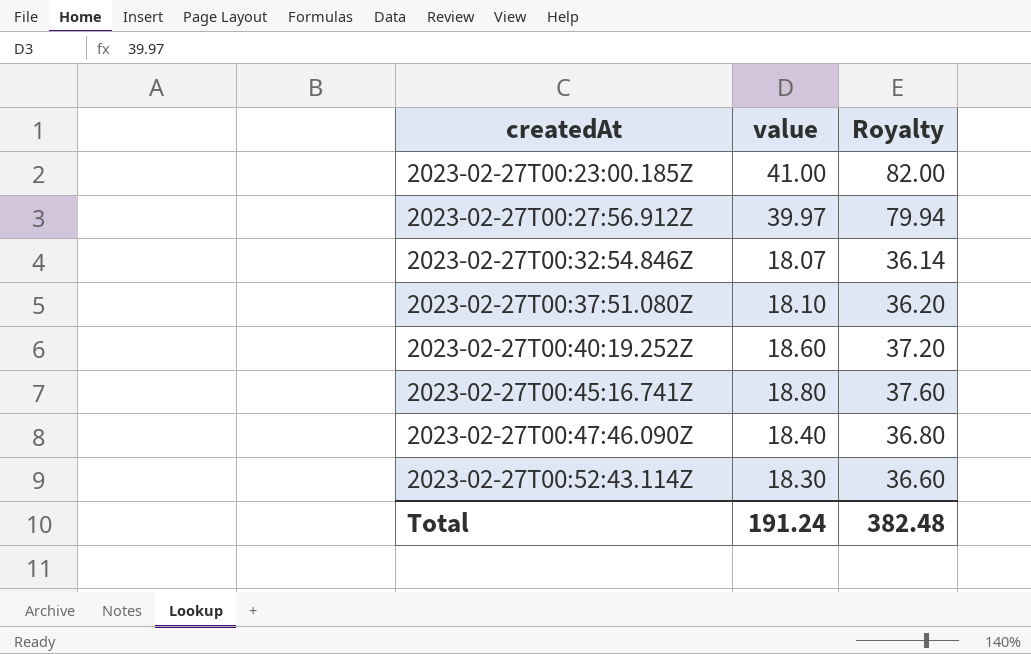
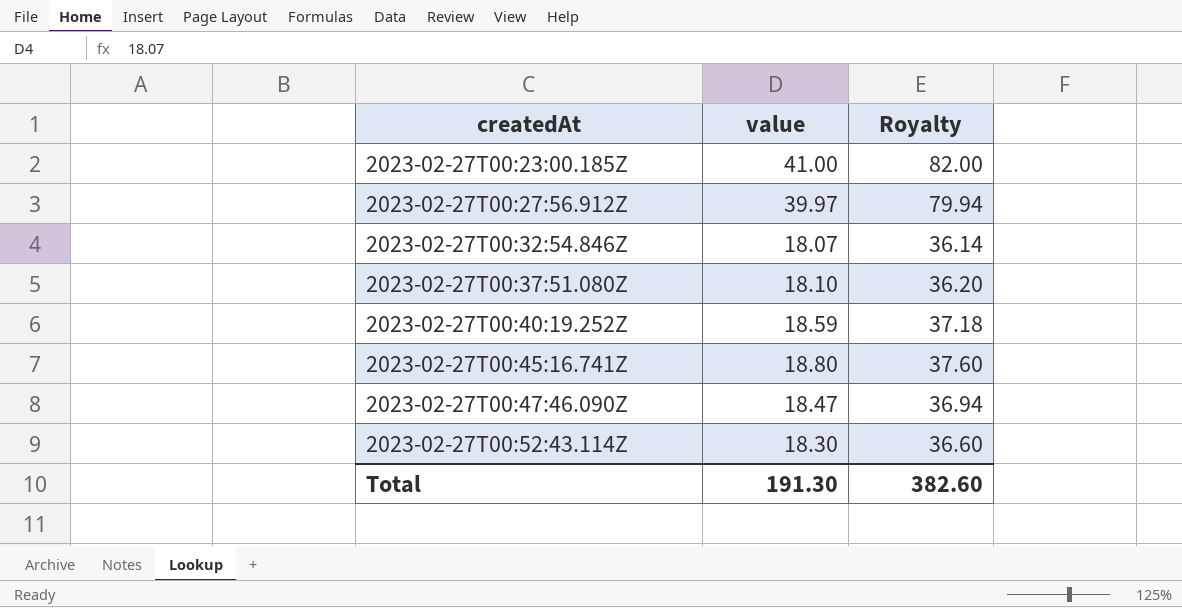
2023-02-27T00:40:19.252Z | value: 18.60 -> 18.59
2023-02-27T00:40:19.252Z | Royalty: 37.20 -> 37.18
2023-02-27T00:47:46.090Z | value: 18.40 -> 18.47
2023-02-27T00:47:46.090Z | Royalty: 36.80 -> 36.94
Total | value: 191.24 -> 191.30
Total | Royalty: 382.48 -> 382.60

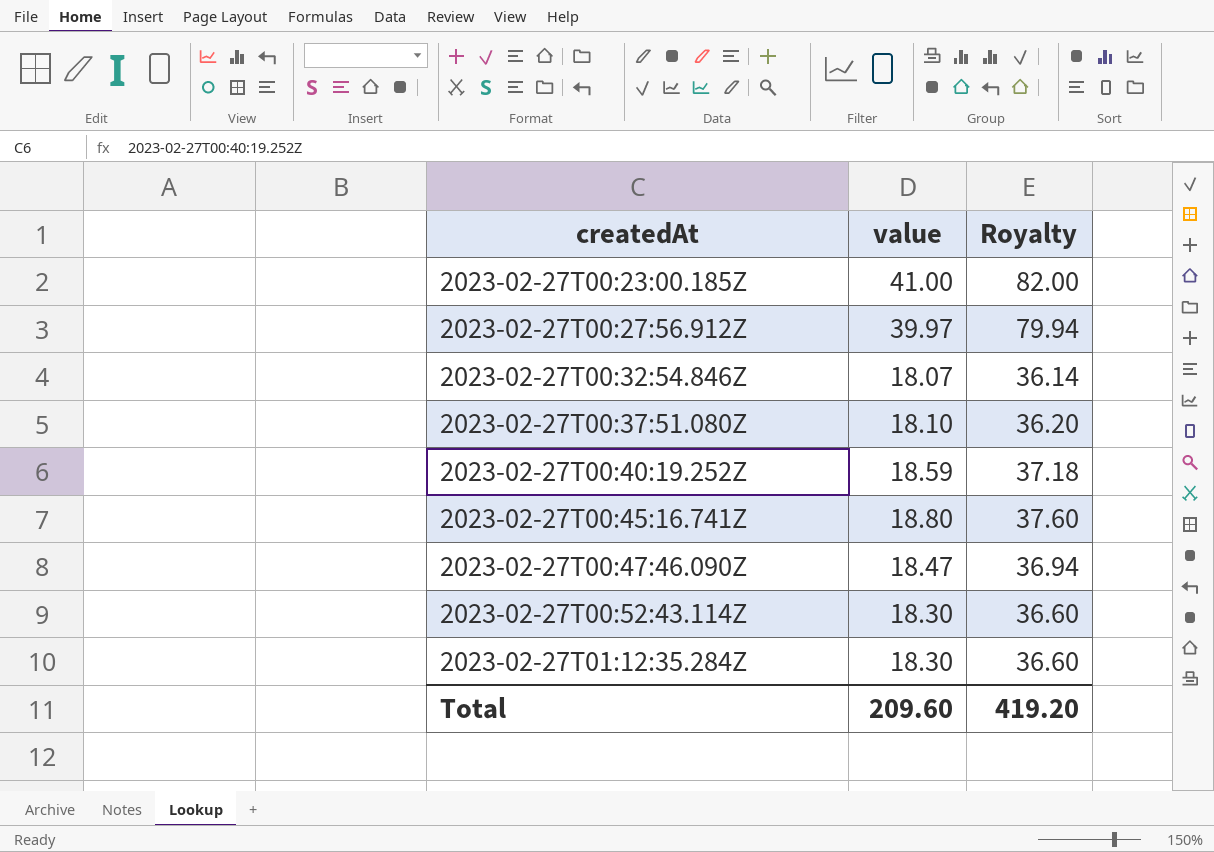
row 2023-02-27T01:12:35.284Z: none -> 18.30 | 36.60
Total | value: 191.30 -> 209.60
Total | Royalty: 382.60 -> 419.20

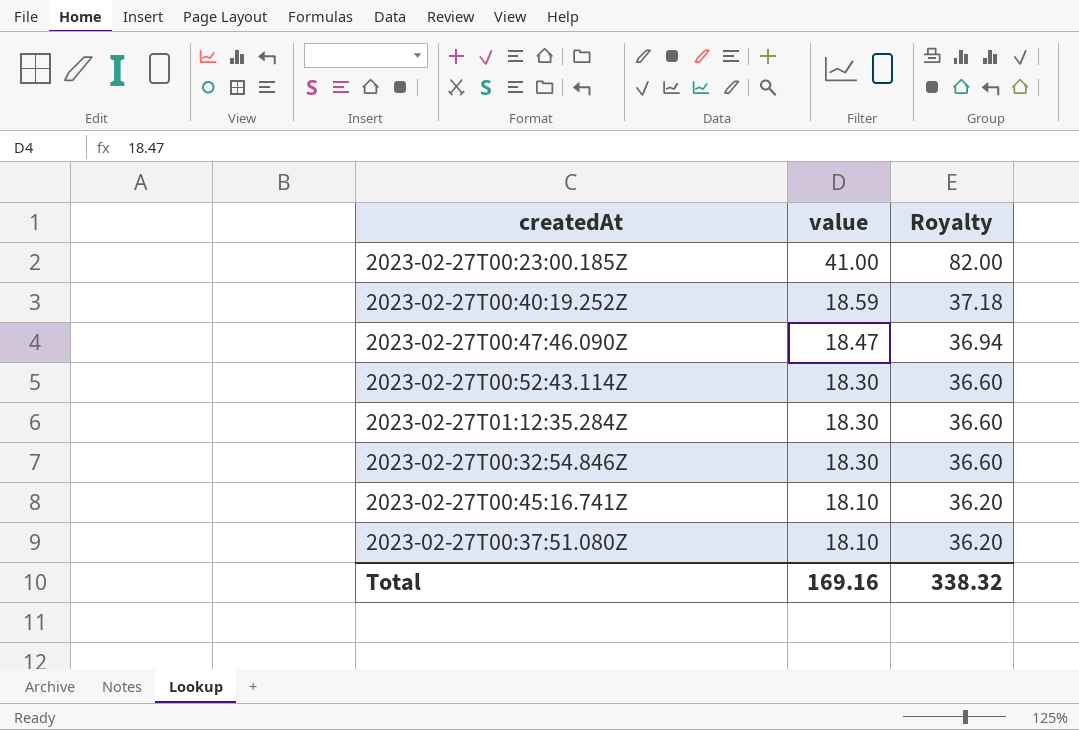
row order: createdAt ascending -> value descending
row 2023-02-27T00:27:56.912Z: 39.97 | 79.94 -> none
2023-02-27T00:32:54.846Z | value: 18.07 -> 18.30
2023-02-27T00:32:54.846Z | Royalty: 36.14 -> 36.60
2023-02-27T00:45:16.741Z | value: 18.80 -> 18.10
2023-02-27T00:45:16.741Z | Royalty: 37.60 -> 36.20
Total | value: 209.60 -> 169.16
Total | Royalty: 419.20 -> 338.32

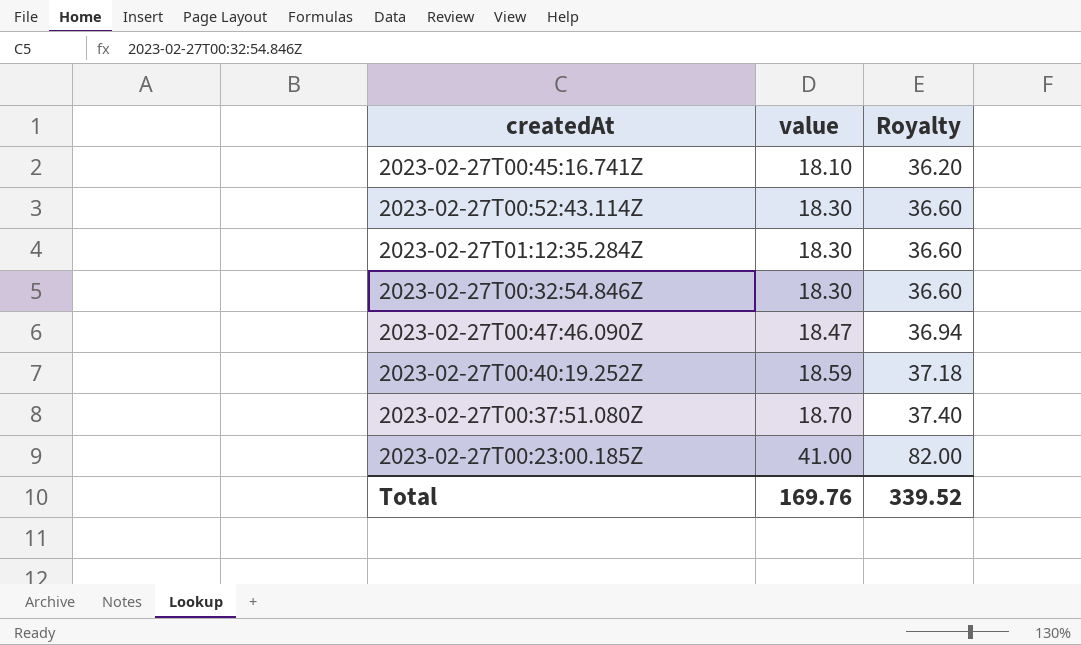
row order: value descending -> value ascending
2023-02-27T00:37:51.080Z | value: 18.10 -> 18.70
2023-02-27T00:37:51.080Z | Royalty: 36.20 -> 37.40
Total | value: 169.16 -> 169.76
Total | Royalty: 338.32 -> 339.52

